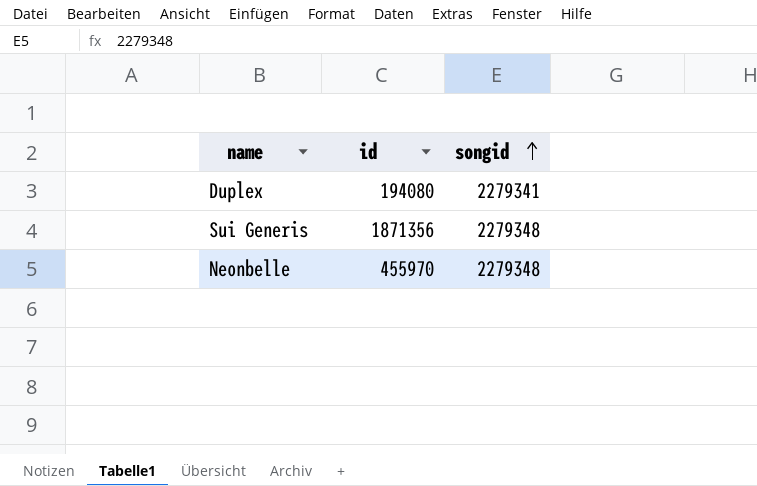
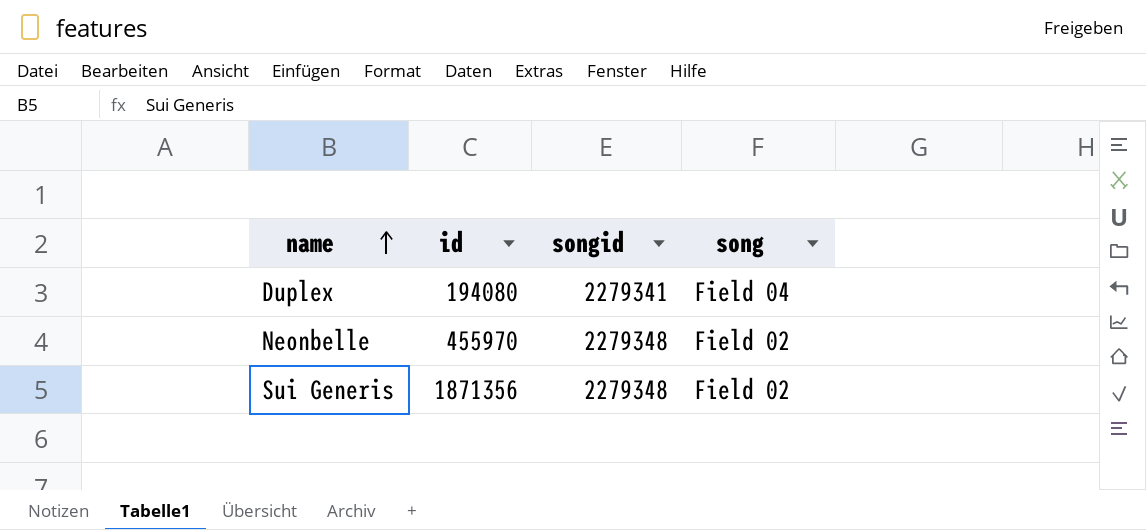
row order: songid ascending -> name ascending
column song | position: none -> 4

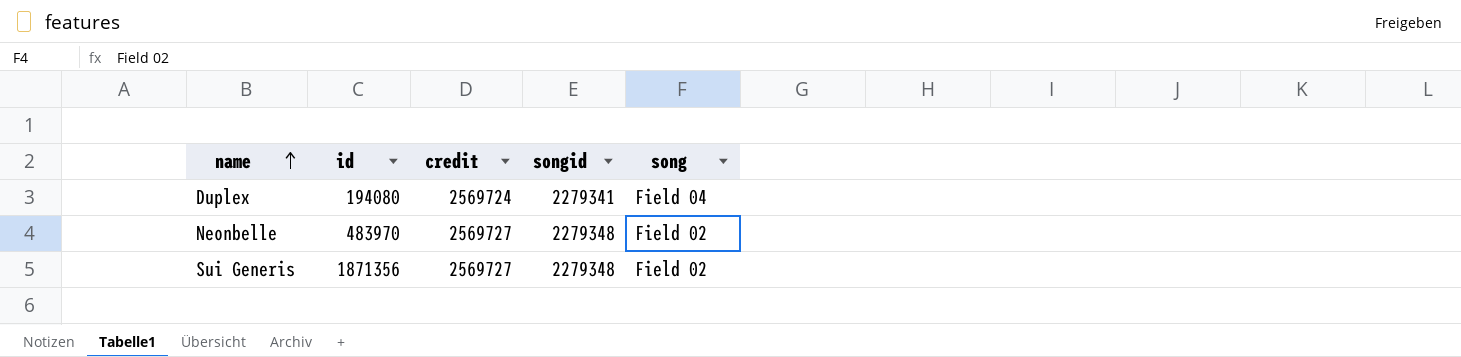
column credit | position: none -> 3
Neonbelle | id: 455970 -> 483970

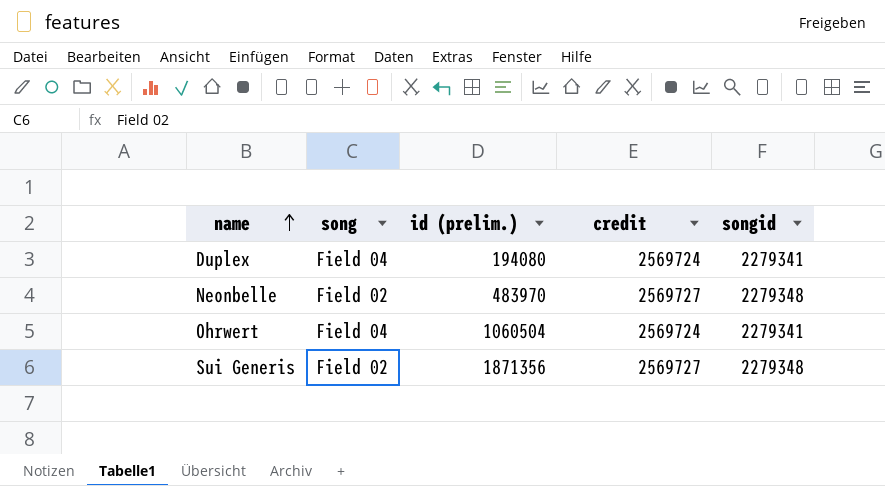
column song | position: 5 -> 2
column name: id -> id (prelim.)
row Ohrwert: none -> Field 04 | 1060504 | 2569724 | 2279341

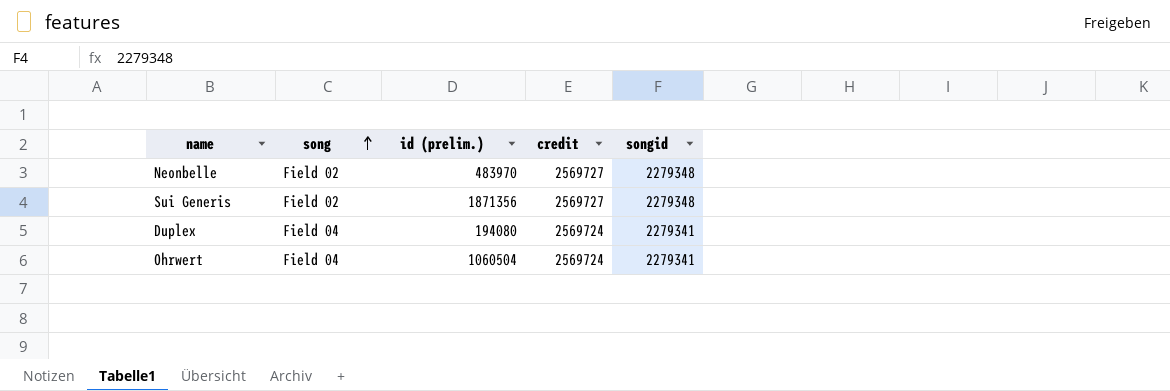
row order: name ascending -> song ascending

